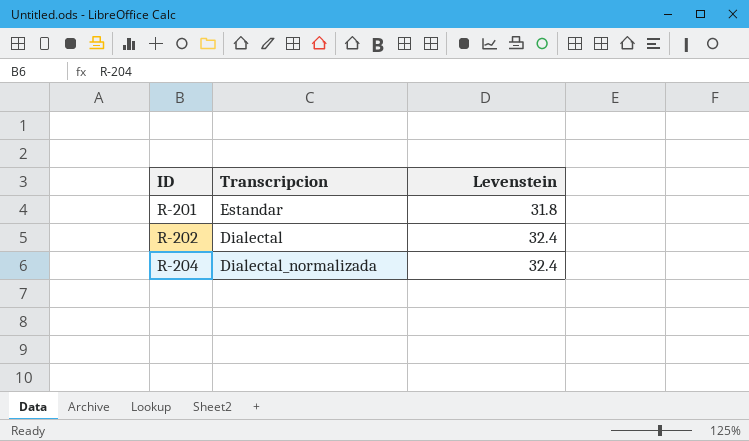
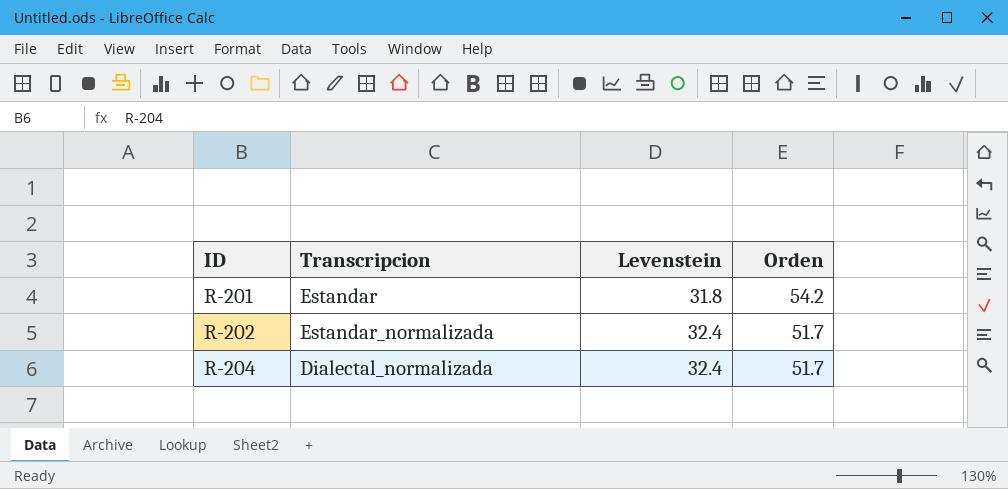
column Orden | position: none -> 4
R-202 | Transcripcion: Dialectal -> Estandar_normalizada

